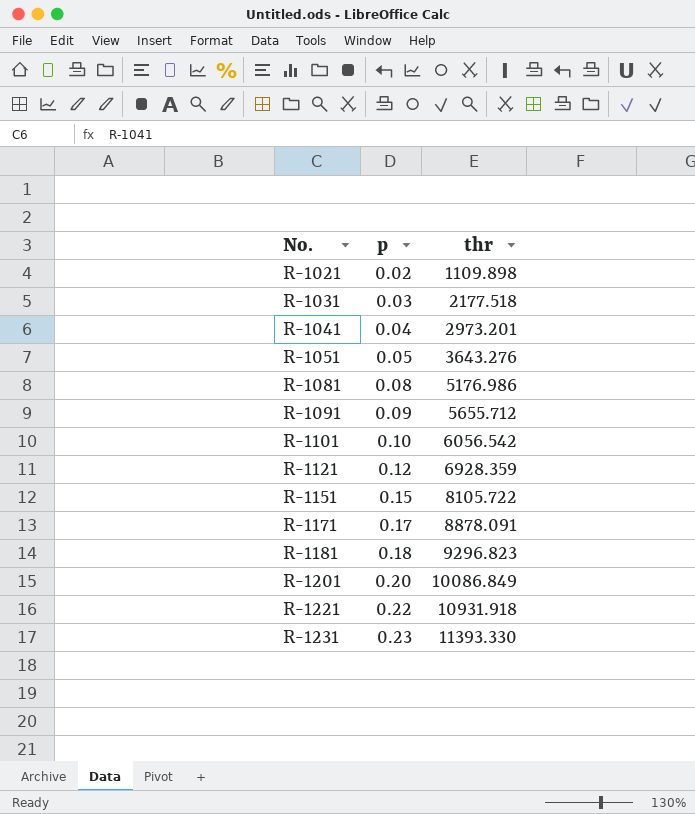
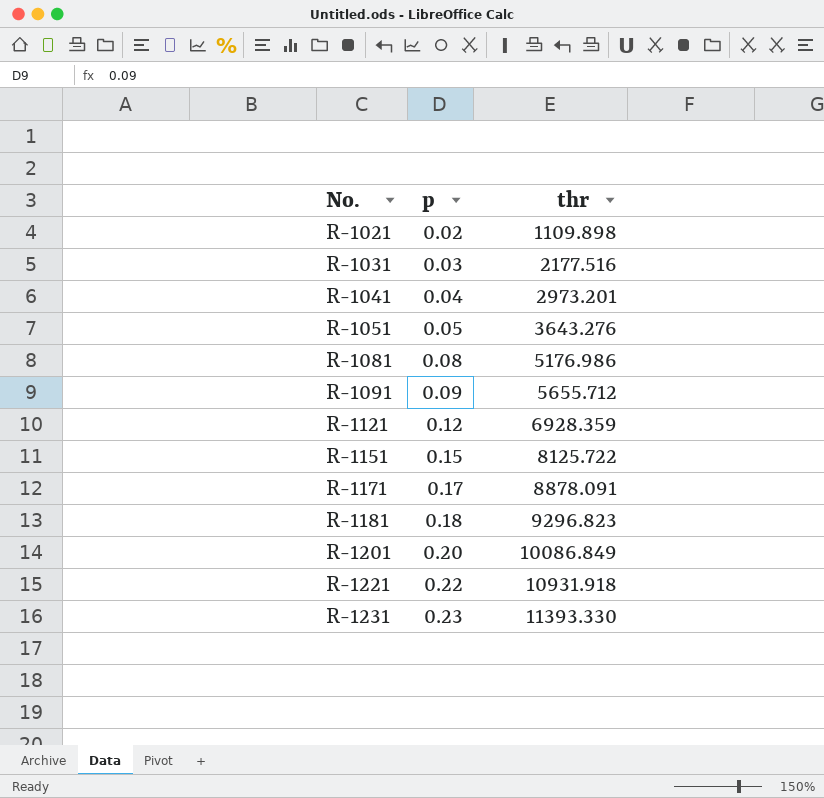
row R-1101: 0.10 | 6056.542 -> none
R-1031 | thr: 2177.518 -> 2177.516
R-1151 | thr: 8105.722 -> 8125.722

